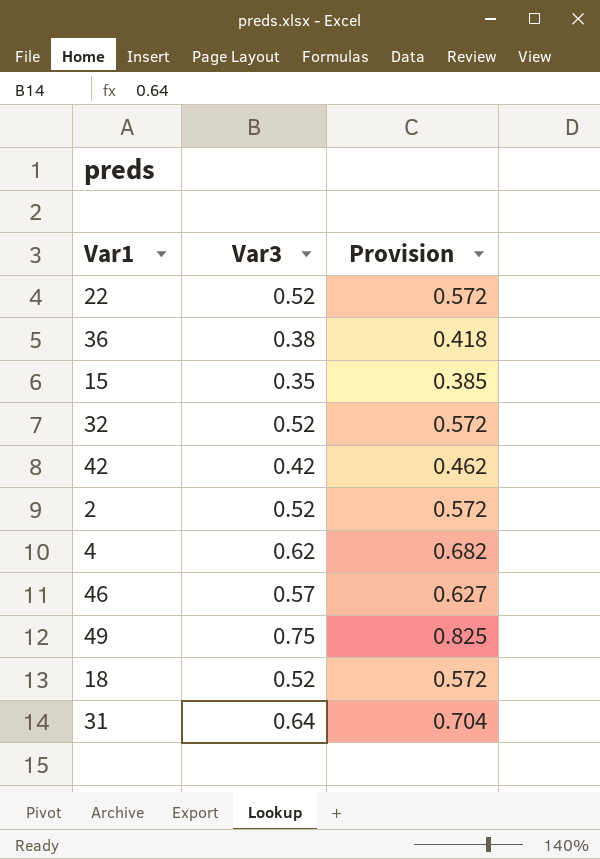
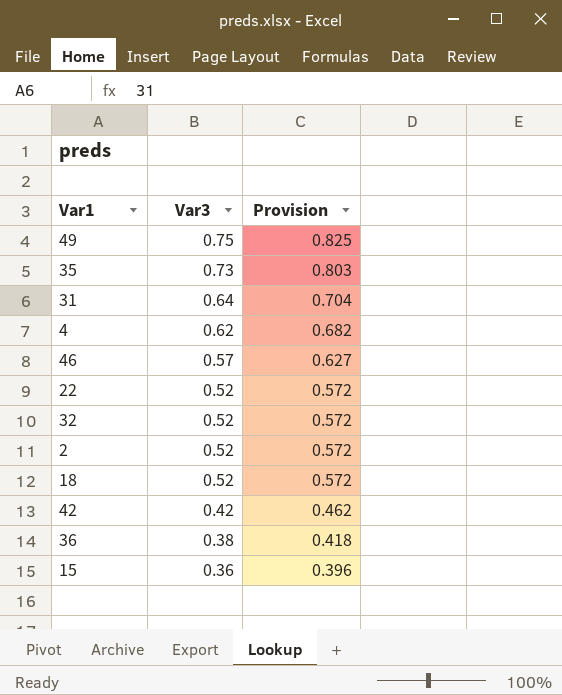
row order: none -> Var3 descending
row 35: none -> 0.73 | 0.803
15 | Var3: 0.35 -> 0.36
15 | Provision: 0.385 -> 0.396

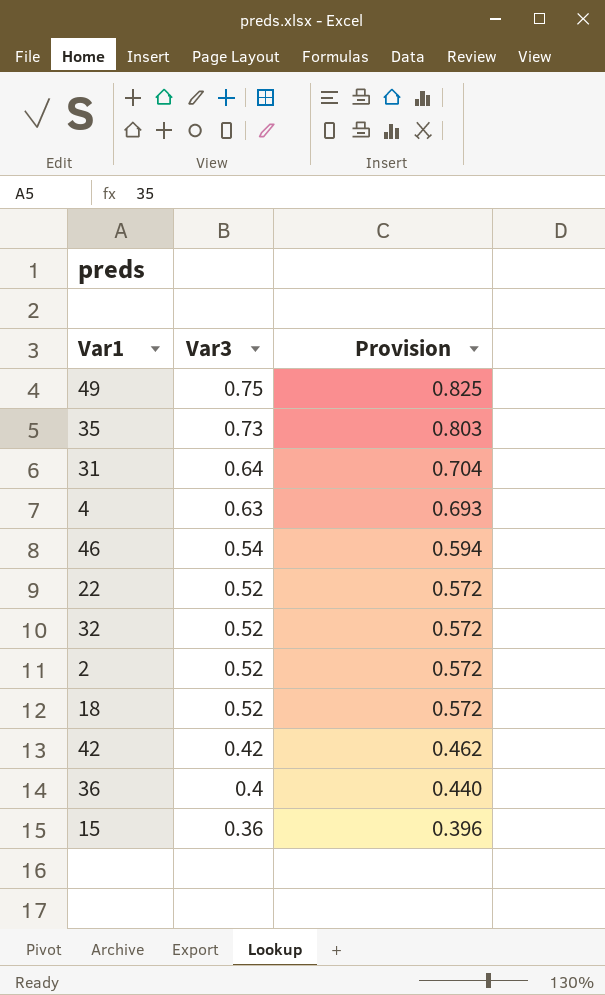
4 | Var3: 0.62 -> 0.63
4 | Provision: 0.682 -> 0.693
46 | Var3: 0.57 -> 0.54
46 | Provision: 0.627 -> 0.594
36 | Var3: 0.38 -> 0.4
36 | Provision: 0.418 -> 0.440

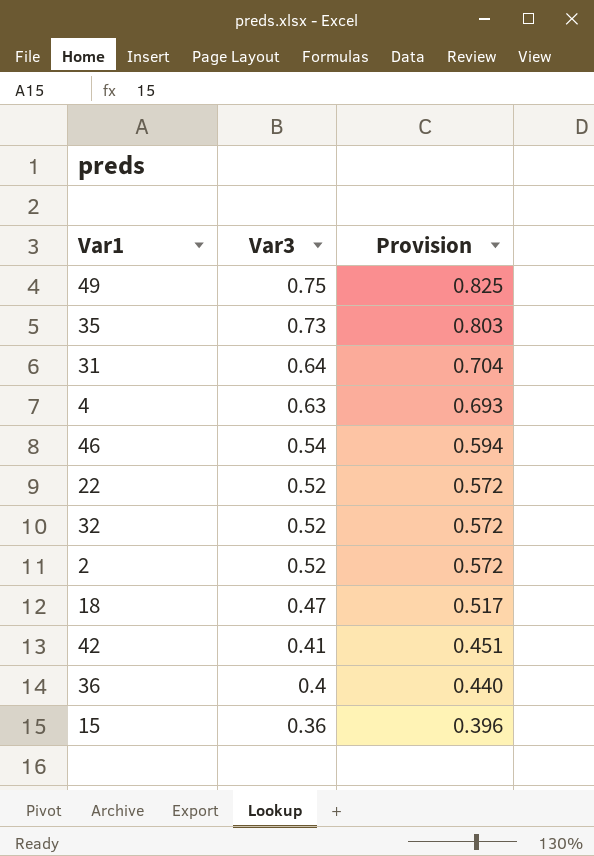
18 | Var3: 0.52 -> 0.47
18 | Provision: 0.572 -> 0.517
42 | Var3: 0.42 -> 0.41
42 | Provision: 0.462 -> 0.451

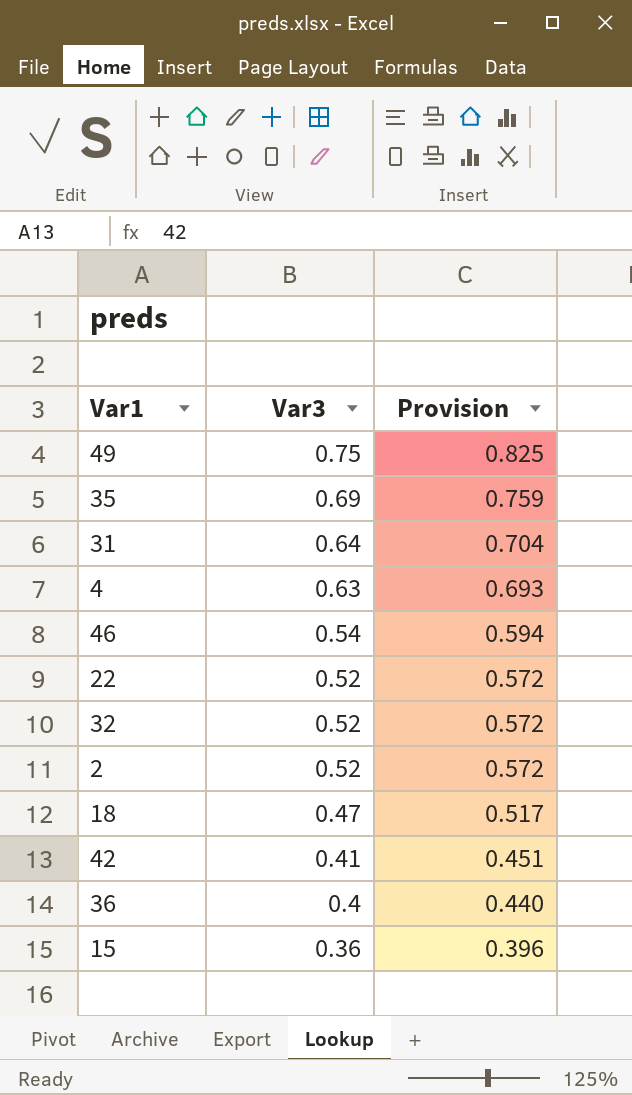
35 | Var3: 0.73 -> 0.69
35 | Provision: 0.803 -> 0.759

